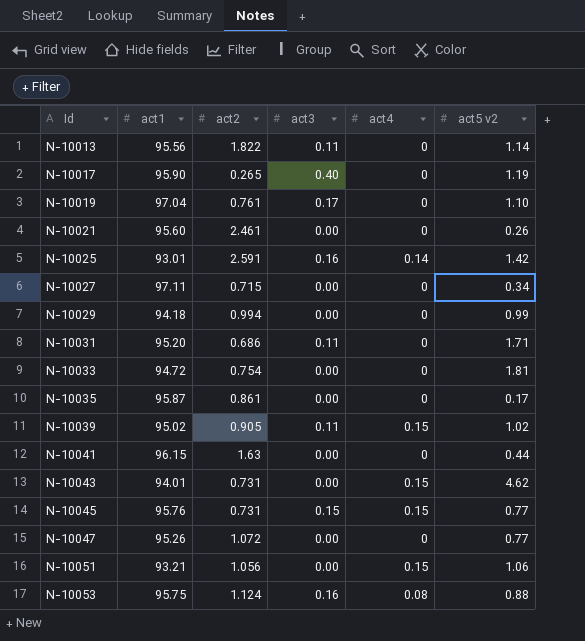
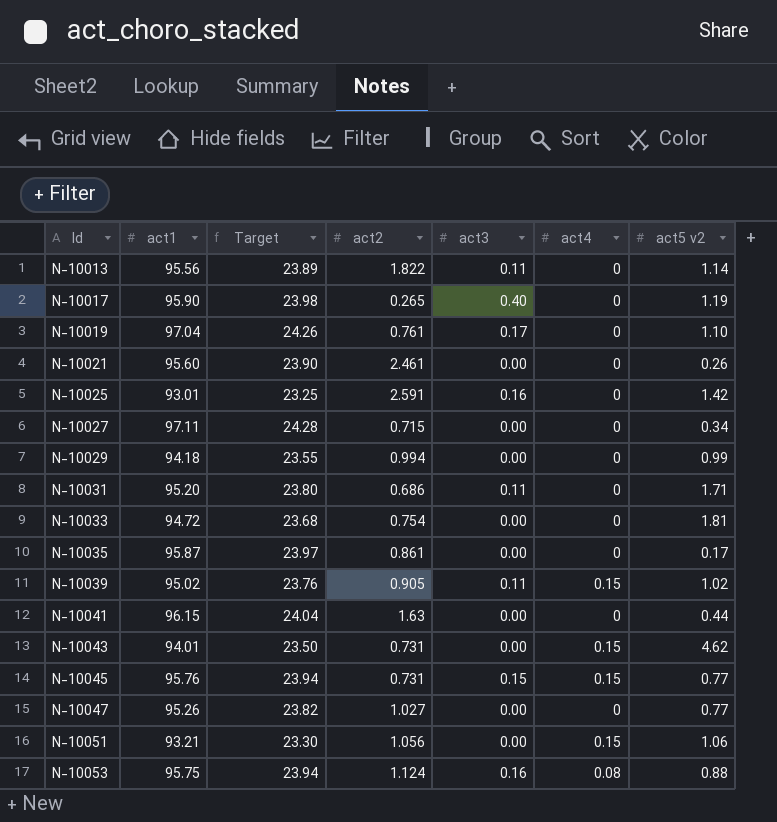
column Target | formula: none -> [act1] * 0.25
N-10025 | act4: 0.14 -> 0
N-10047 | act2: 1.072 -> 1.027

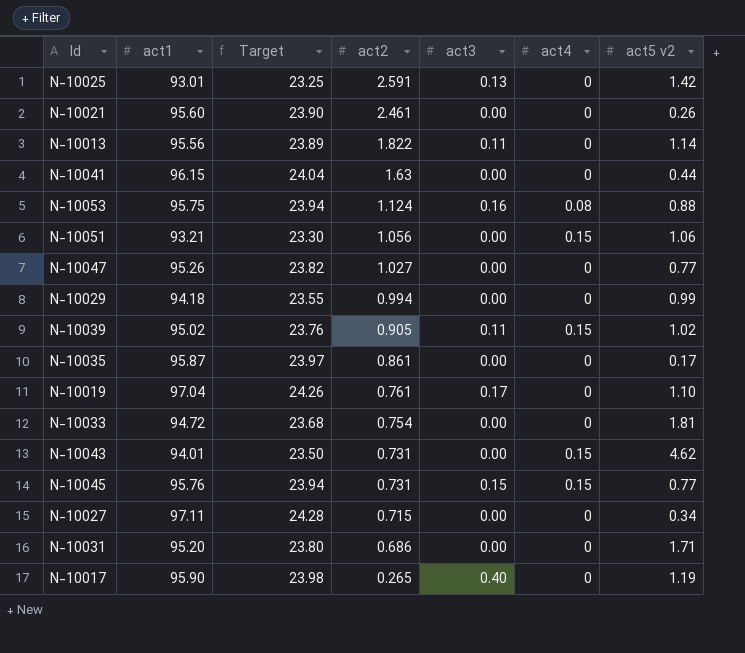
row order: Id ascending -> act2 descending
N-10025 | act3: 0.16 -> 0.13
N-10031 | act3: 0.11 -> 0.00

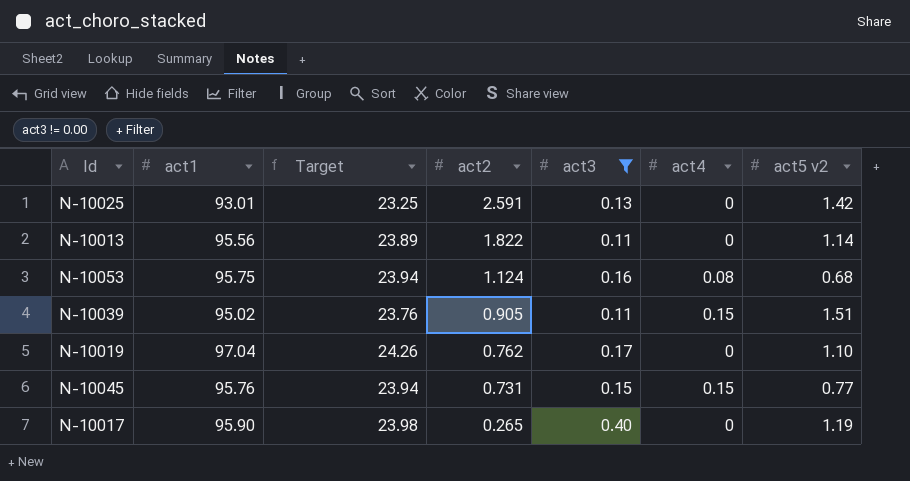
filter: none -> act3 != 0.00
N-10053 | act5 v2: 0.88 -> 0.68
N-10039 | act5 v2: 1.02 -> 1.51
N-10019 | act2: 0.761 -> 0.762

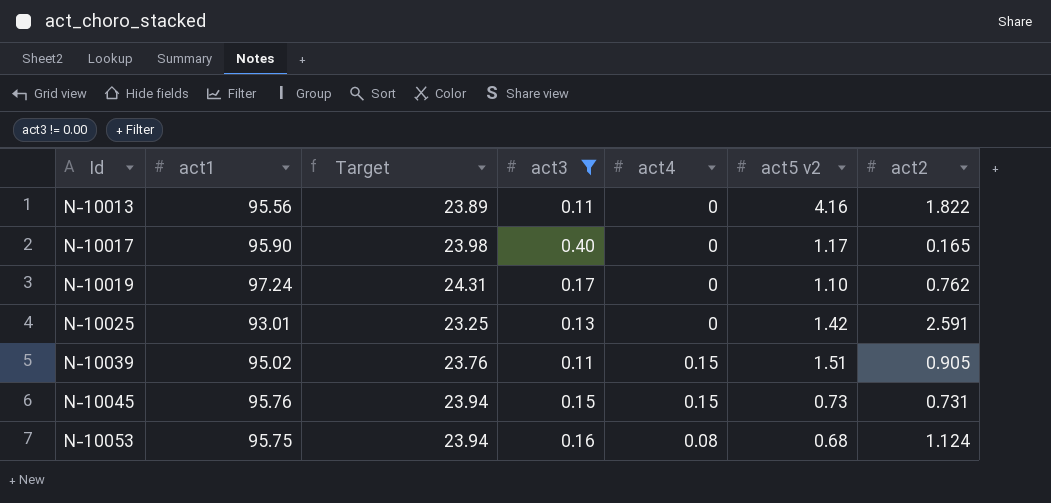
row order: act2 descending -> Id ascending
column act2 | position: 4 -> 7
N-10013 | act5 v2: 1.14 -> 4.16
N-10017 | act5 v2: 1.19 -> 1.17
N-10017 | act2: 0.265 -> 0.165
N-10019 | act1: 97.04 -> 97.24
N-10019 | Target: 24.26 -> 24.31
N-10045 | act5 v2: 0.77 -> 0.73

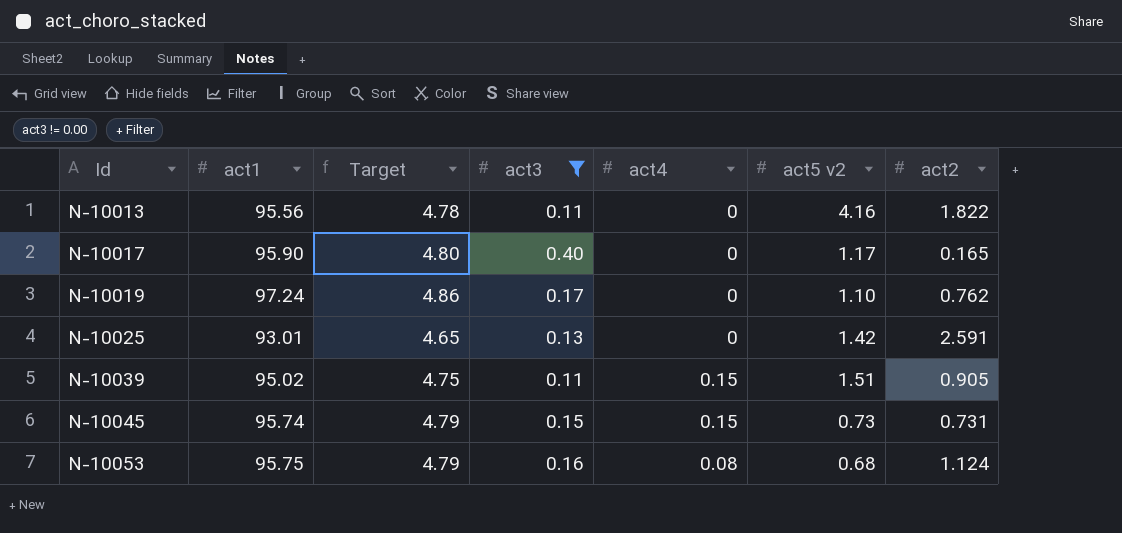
column Target | formula: [act1] * 0.25 -> [act1] * 0.05
N-10045 | act1: 95.76 -> 95.74

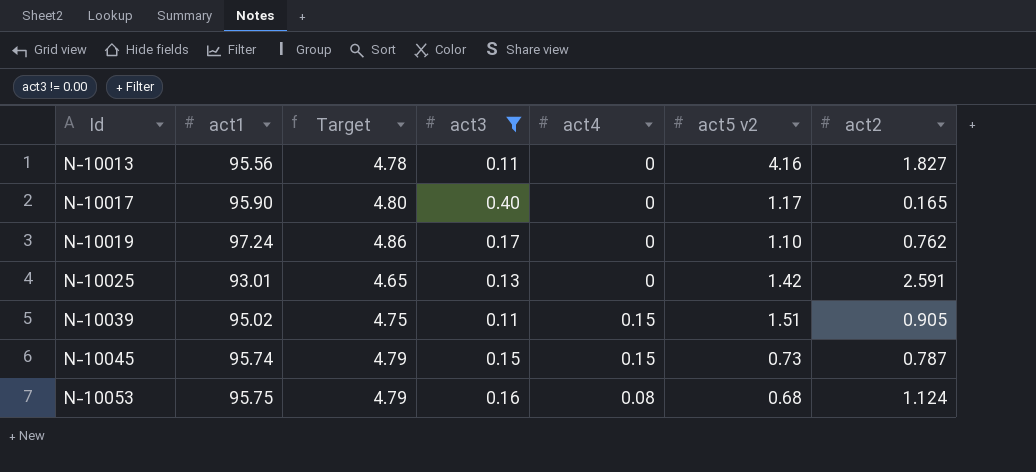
N-10013 | act2: 1.822 -> 1.827
N-10045 | act2: 0.731 -> 0.787

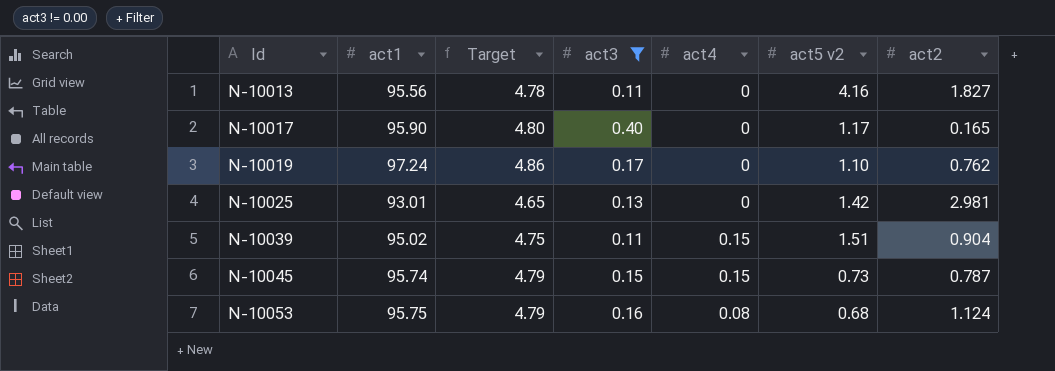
N-10025 | act2: 2.591 -> 2.981
N-10039 | act2: 0.905 -> 0.904

